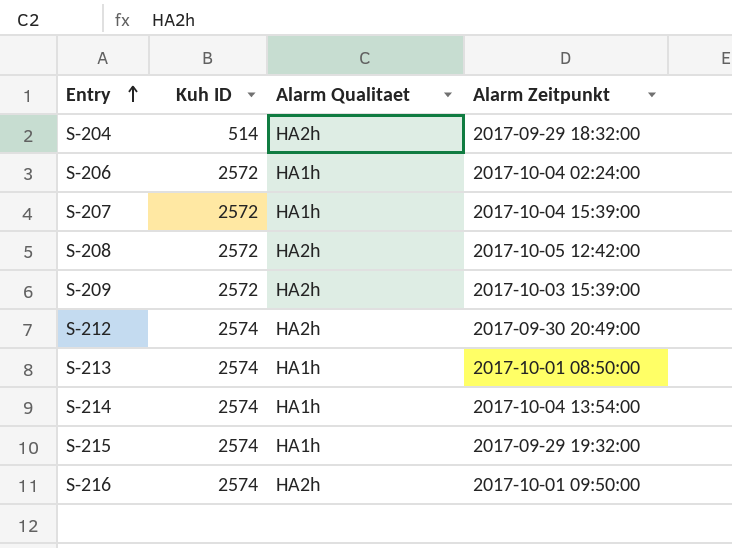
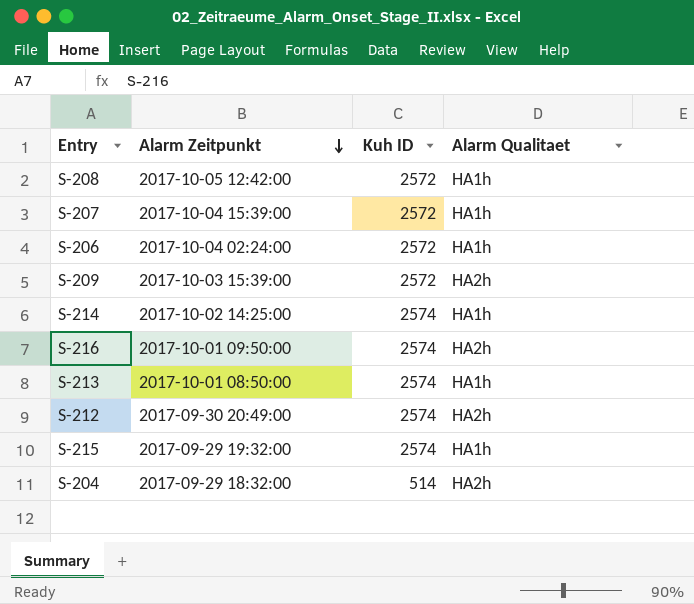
row order: Entry ascending -> Alarm Zeitpunkt descending
column Alarm Zeitpunkt | position: 4 -> 2
S-208 | Alarm Qualitaet: HA2h -> HA1h
S-214 | Alarm Zeitpunkt: 2017-10-04 13:54:00 -> 2017-10-02 14:25:00

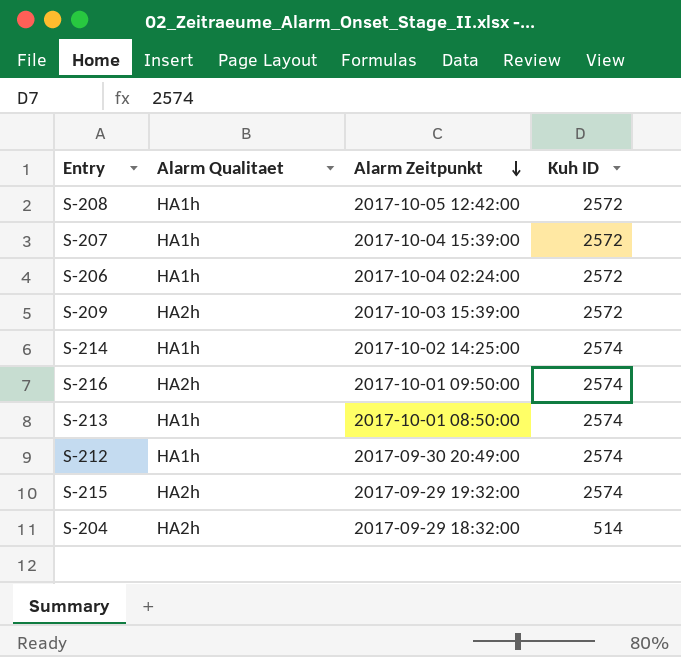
column Alarm Qualitaet | position: 4 -> 2
S-212 | Alarm Qualitaet: HA2h -> HA1h
S-215 | Alarm Qualitaet: HA1h -> HA2h

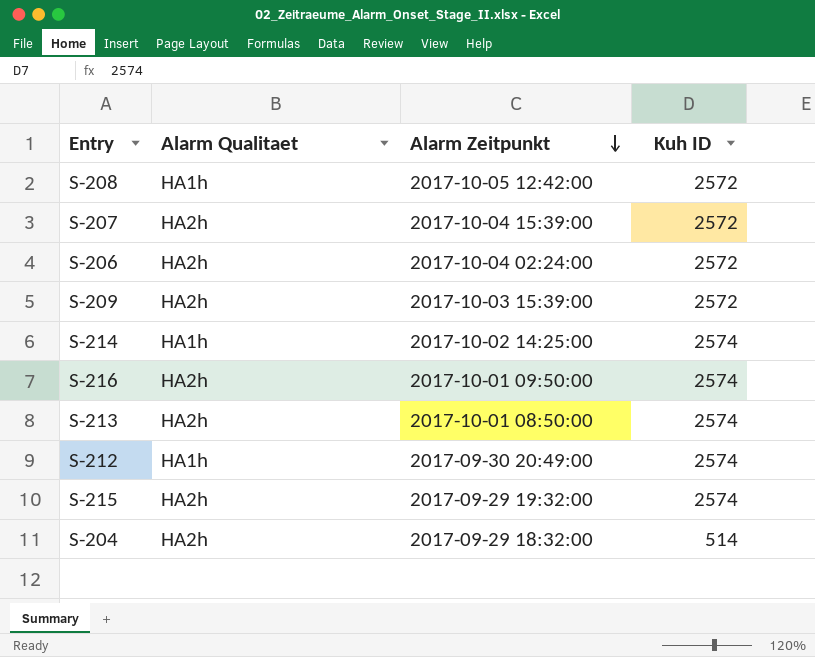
S-207 | Alarm Qualitaet: HA1h -> HA2h
S-206 | Alarm Qualitaet: HA1h -> HA2h
S-213 | Alarm Qualitaet: HA1h -> HA2h

